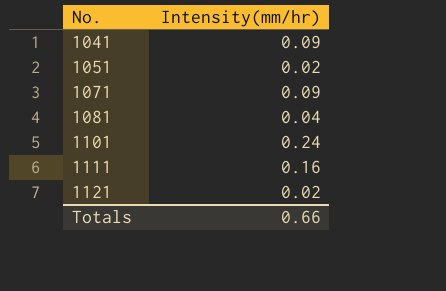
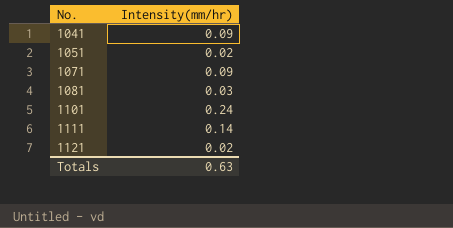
1081 | Intensity(mm/hr): 0.04 -> 0.03
1111 | Intensity(mm/hr): 0.16 -> 0.14
Totals | Intensity(mm/hr): 0.66 -> 0.63

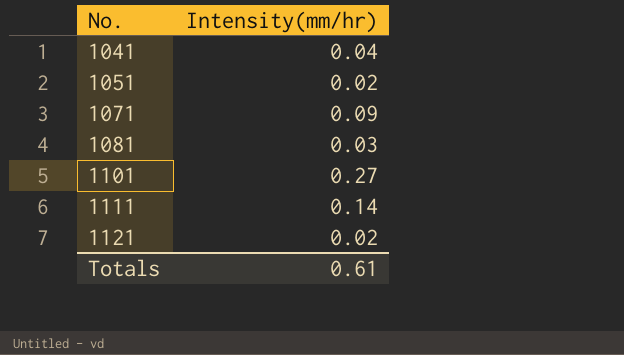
1041 | Intensity(mm/hr): 0.09 -> 0.04
1101 | Intensity(mm/hr): 0.24 -> 0.27
Totals | Intensity(mm/hr): 0.63 -> 0.61

